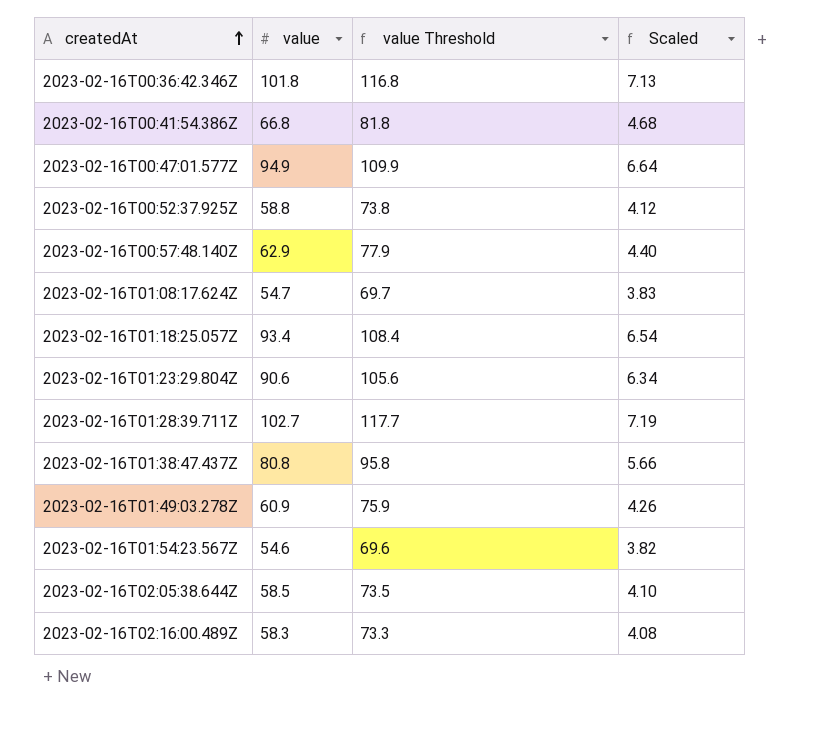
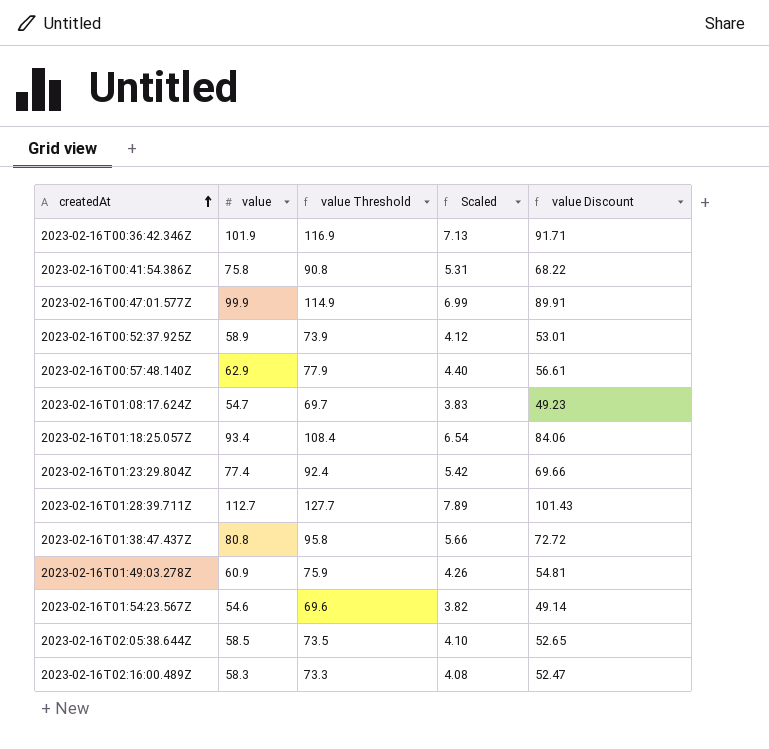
column value Discount | formula: none -> [value] * 0.9
2023-02-16T00:36:42.346Z | value: 101.8 -> 101.9
2023-02-16T00:36:42.346Z | value Threshold: 116.8 -> 116.9
2023-02-16T00:41:54.386Z | value: 66.8 -> 75.8
2023-02-16T00:41:54.386Z | value Threshold: 81.8 -> 90.8
2023-02-16T00:41:54.386Z | Scaled: 4.68 -> 5.31
2023-02-16T00:47:01.577Z | value: 94.9 -> 99.9
2023-02-16T00:47:01.577Z | value Threshold: 109.9 -> 114.9
2023-02-16T00:47:01.577Z | Scaled: 6.64 -> 6.99
2023-02-16T00:52:37.925Z | value: 58.8 -> 58.9
2023-02-16T00:52:37.925Z | value Threshold: 73.8 -> 73.9
2023-02-16T01:23:29.804Z | value: 90.6 -> 77.4
2023-02-16T01:23:29.804Z | value Threshold: 105.6 -> 92.4
2023-02-16T01:23:29.804Z | Scaled: 6.34 -> 5.42
2023-02-16T01:28:39.711Z | value: 102.7 -> 112.7
2023-02-16T01:28:39.711Z | value Threshold: 117.7 -> 127.7
2023-02-16T01:28:39.711Z | Scaled: 7.19 -> 7.89

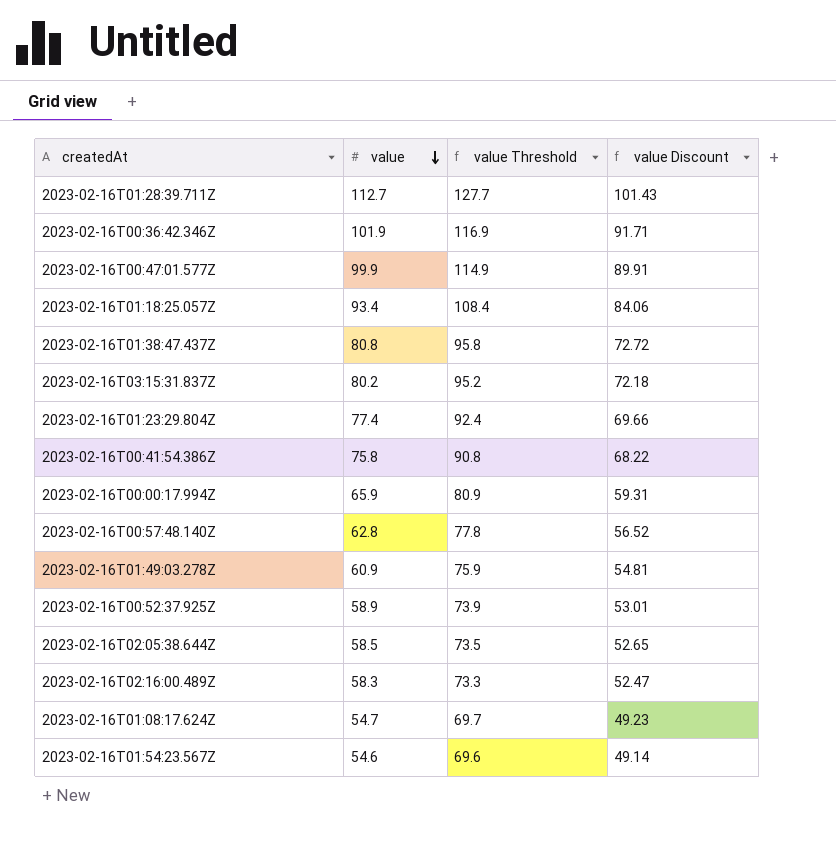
row order: createdAt ascending -> value descending
column Scaled | formula: [value] * 0.07 -> none
row 2023-02-16T03:15:31.837Z: none -> 80.2 | 95.2 | 72.18
row 2023-02-16T00:00:17.994Z: none -> 65.9 | 80.9 | 59.31
2023-02-16T00:57:48.140Z | value: 62.9 -> 62.8
2023-02-16T00:57:48.140Z | value Threshold: 77.9 -> 77.8
2023-02-16T00:57:48.140Z | value Discount: 56.61 -> 56.52

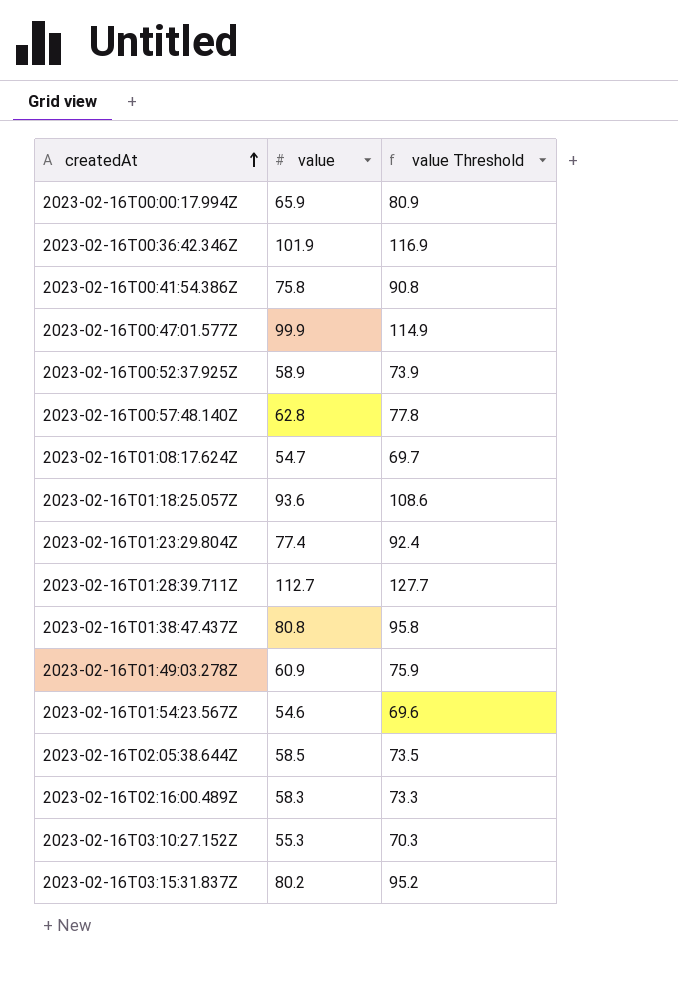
row order: value descending -> createdAt ascending
column value Discount | formula: [value] * 0.9 -> none
2023-02-16T01:18:25.057Z | value: 93.4 -> 93.6
2023-02-16T01:18:25.057Z | value Threshold: 108.4 -> 108.6
row 2023-02-16T03:10:27.152Z: none -> 55.3 | 70.3

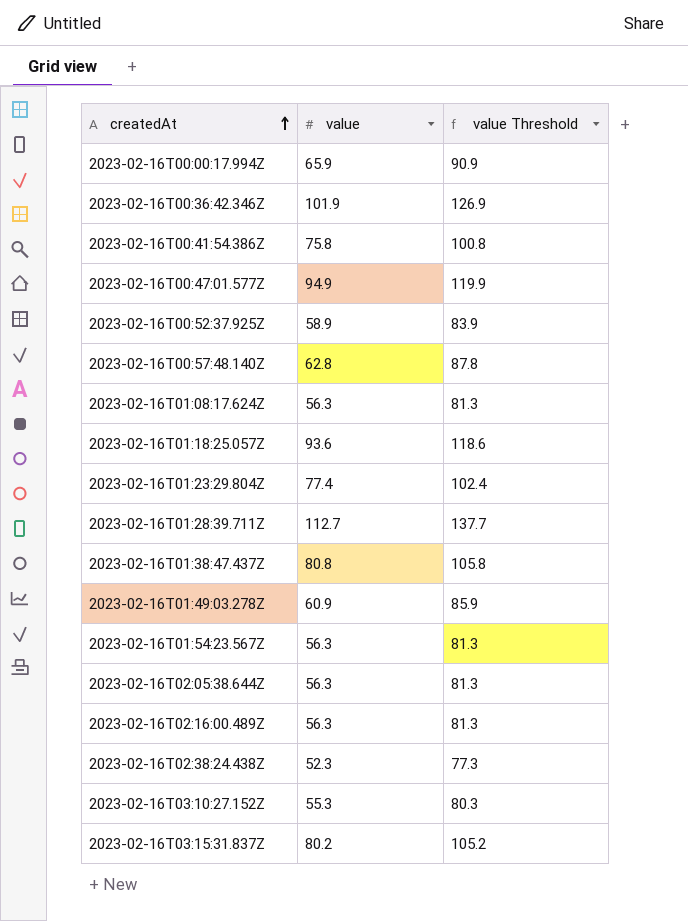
column value Threshold | formula: [value] + 15 -> [value] + 25
2023-02-16T00:47:01.577Z | value: 99.9 -> 94.9
2023-02-16T01:08:17.624Z | value: 54.7 -> 56.3
2023-02-16T01:54:23.567Z | value: 54.6 -> 56.3
2023-02-16T02:05:38.644Z | value: 58.5 -> 56.3
2023-02-16T02:16:00.489Z | value: 58.3 -> 56.3
row 2023-02-16T02:38:24.438Z: none -> 52.3 | 77.3

